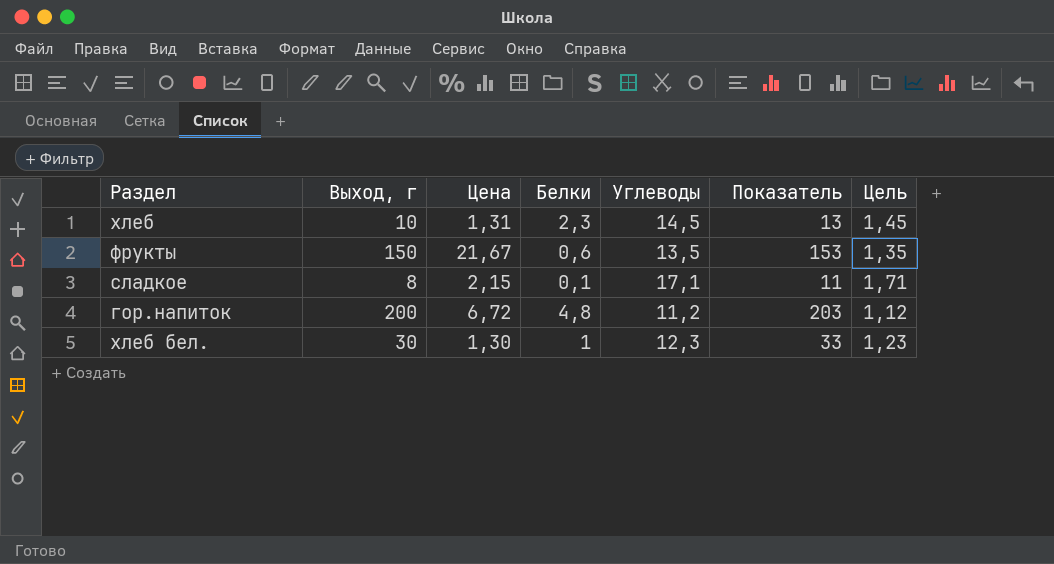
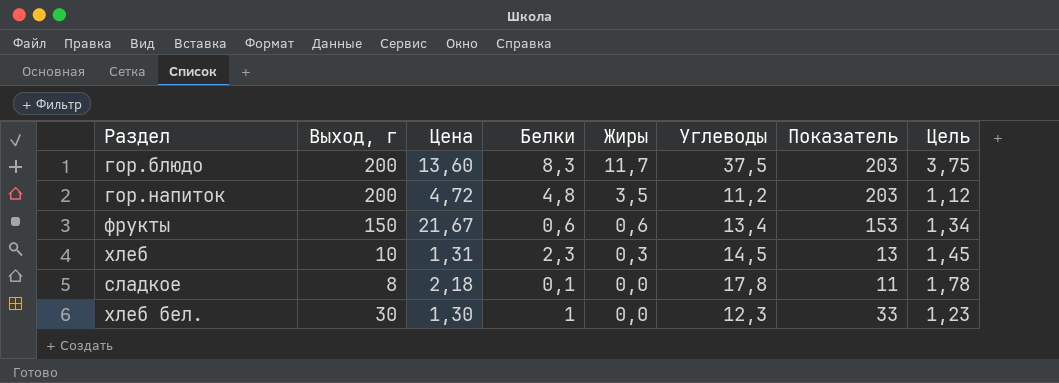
row order: none -> Жиры descending
column Жиры | position: none -> 5
row гор.блюдо: none -> 200 | 13,60 | 8,3 | 11,7 | 37,5 | 203 | 3,75
гор.напиток | Цена: 6,72 -> 4,72
фрукты | Углеводы: 13,5 -> 13,4
фрукты | Цель: 1,35 -> 1,34
сладкое | Цена: 2,15 -> 2,18
сладкое | Углеводы: 17,1 -> 17,8
сладкое | Цель: 1,71 -> 1,78

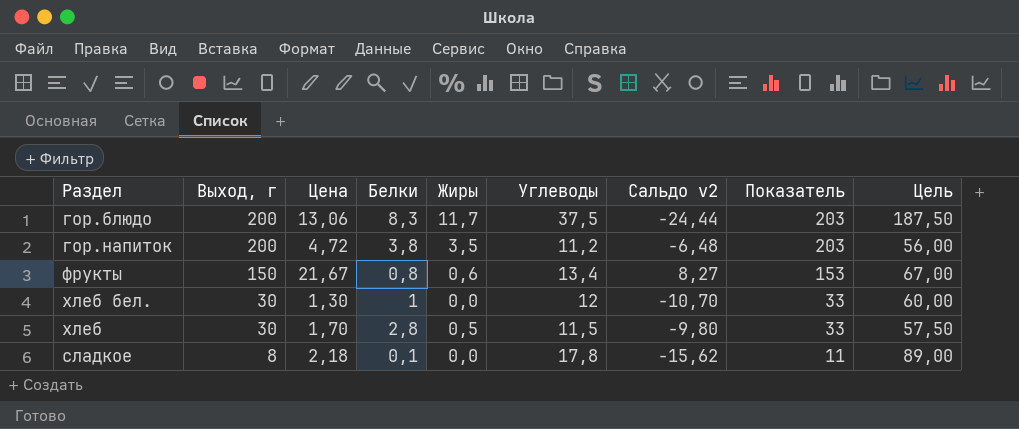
row order: Жиры descending -> Выход, г descending
column Сальдо v2 | formula: none -> [Цена] - [Углеводы]
column Цель | formula: [Углеводы] * 0,1 -> [Углеводы] * 5
гор.блюдо | Цена: 13,60 -> 13,06
гор.напиток | Белки: 4,8 -> 3,8
фрукты | Белки: 0,6 -> 0,8
хлеб бел. | Углеводы: 12,3 -> 12
хлеб | Выход, г: 10 -> 30
хлеб | Цена: 1,31 -> 1,70
хлеб | Белки: 2,3 -> 2,8
хлеб | Жиры: 0,3 -> 0,5
хлеб | Углеводы: 14,5 -> 11,5
хлеб | Показатель: 13 -> 33

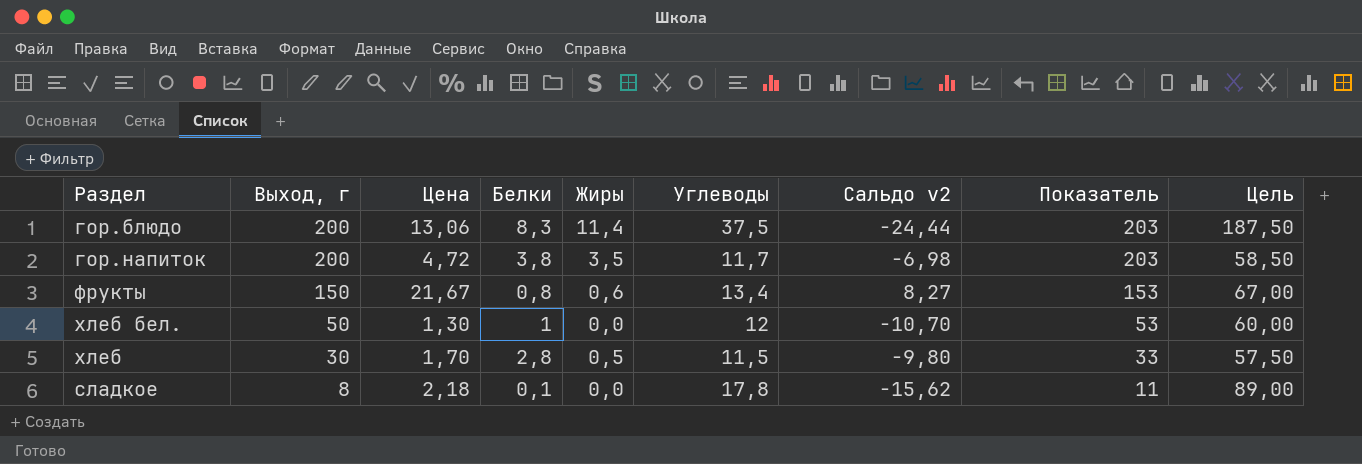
гор.блюдо | Жиры: 11,7 -> 11,4
гор.напиток | Углеводы: 11,2 -> 11,7
гор.напиток | Сальдо v2: -6,48 -> -6,98
гор.напиток | Цель: 56,00 -> 58,50
хлеб бел. | Выход, г: 30 -> 50
хлеб бел. | Показатель: 33 -> 53

